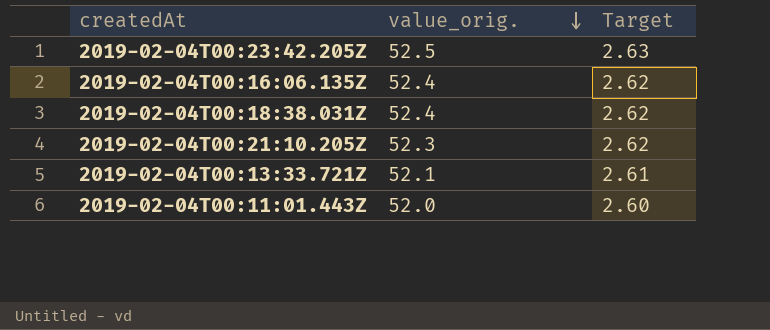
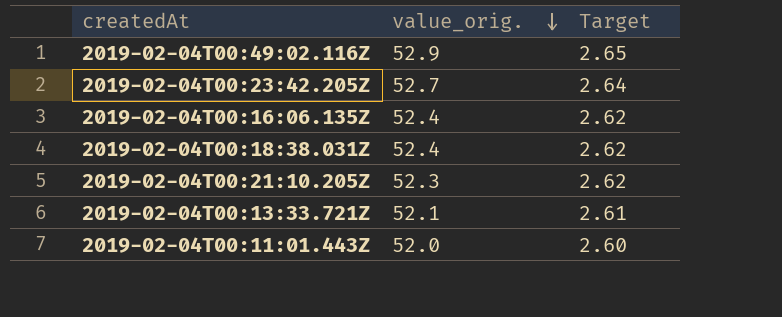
row 2019-02-04T00:49:02.116Z: none -> 52.9 | 2.65
2019-02-04T00:23:42.205Z | value_orig.: 52.5 -> 52.7
2019-02-04T00:23:42.205Z | Target: 2.63 -> 2.64

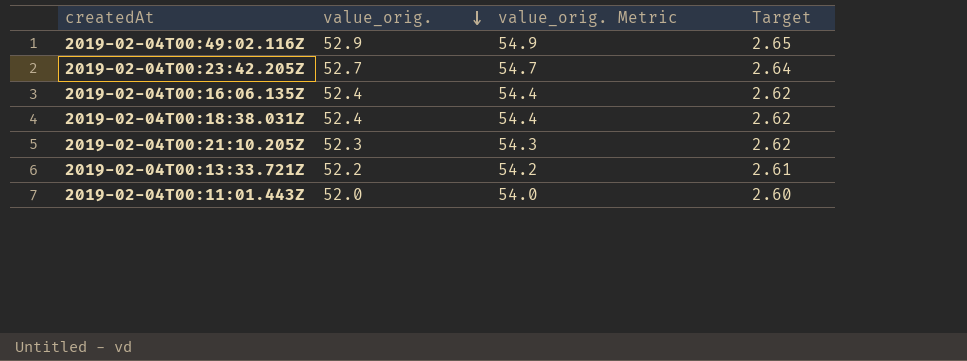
column value_orig. Metric | formula: none -> [value_orig.] + 2
2019-02-04T00:13:33.721Z | value_orig.: 52.1 -> 52.2

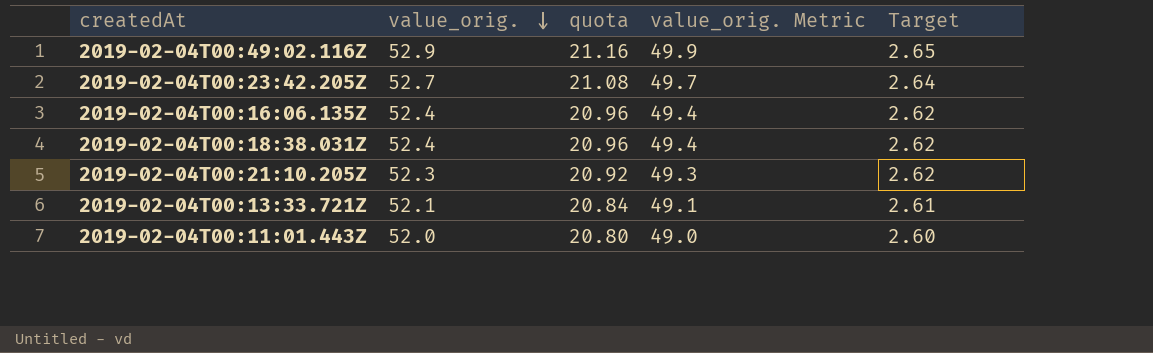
column quota | formula: none -> [value_orig.] * 0.4
column value_orig. Metric | formula: [value_orig.] + 2 -> [value_orig.] - 3
2019-02-04T00:13:33.721Z | value_orig.: 52.2 -> 52.1

